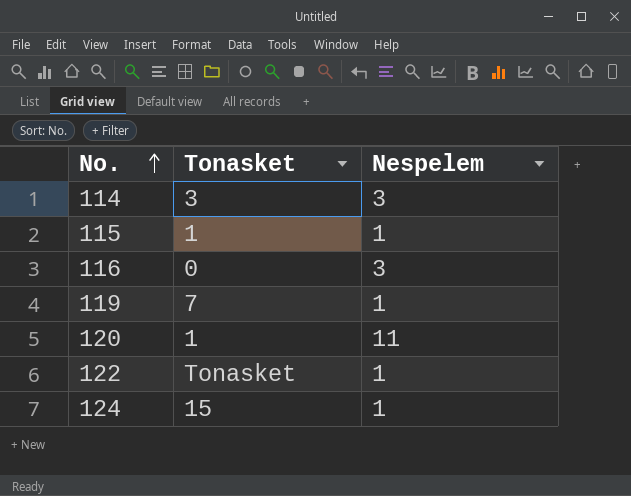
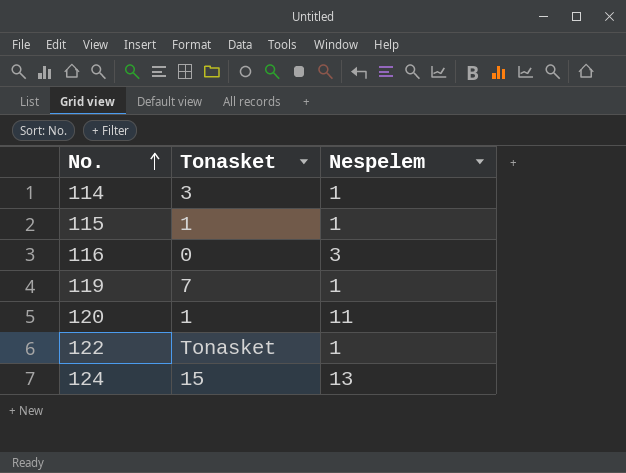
114 | Nespelem: 3 -> 1
124 | Nespelem: 1 -> 13

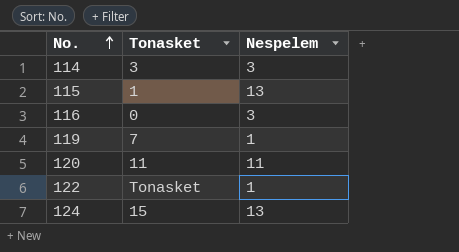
114 | Nespelem: 1 -> 3
115 | Nespelem: 1 -> 13
120 | Tonasket: 1 -> 11

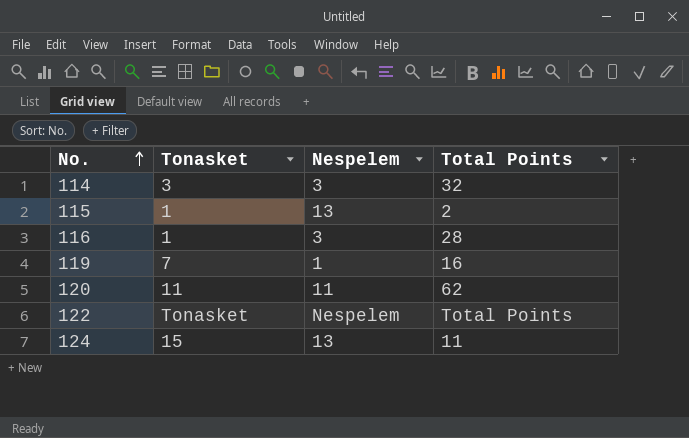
column Total Points | position: none -> 4
116 | Tonasket: 0 -> 1
122 | Nespelem: 1 -> Nespelem

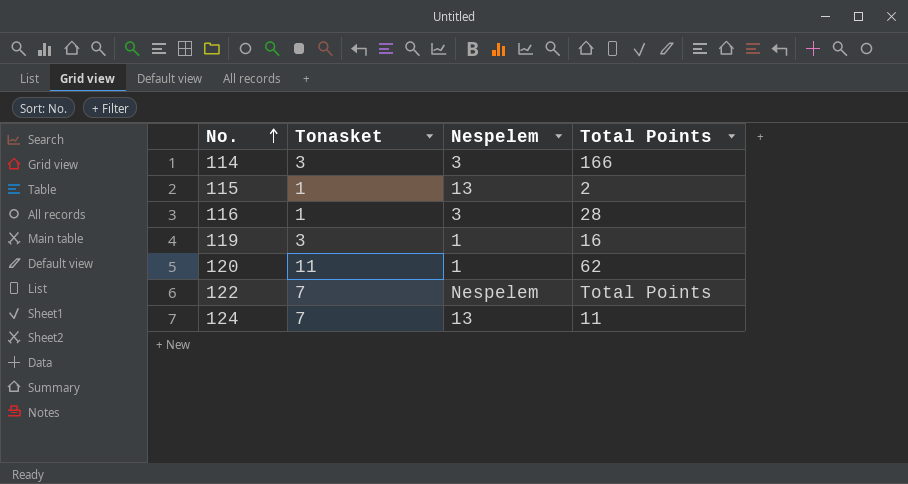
114 | Total Points: 32 -> 166
119 | Tonasket: 7 -> 3
120 | Nespelem: 11 -> 1
122 | Tonasket: Tonasket -> 7
124 | Tonasket: 15 -> 7

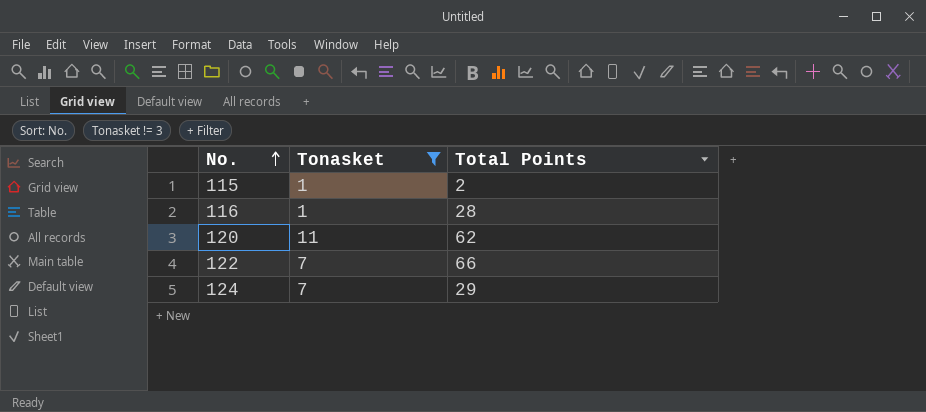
filter: none -> Tonasket != 3
column Nespelem | position: 3 -> none
122 | Total Points: Total Points -> 66
124 | Total Points: 11 -> 29

